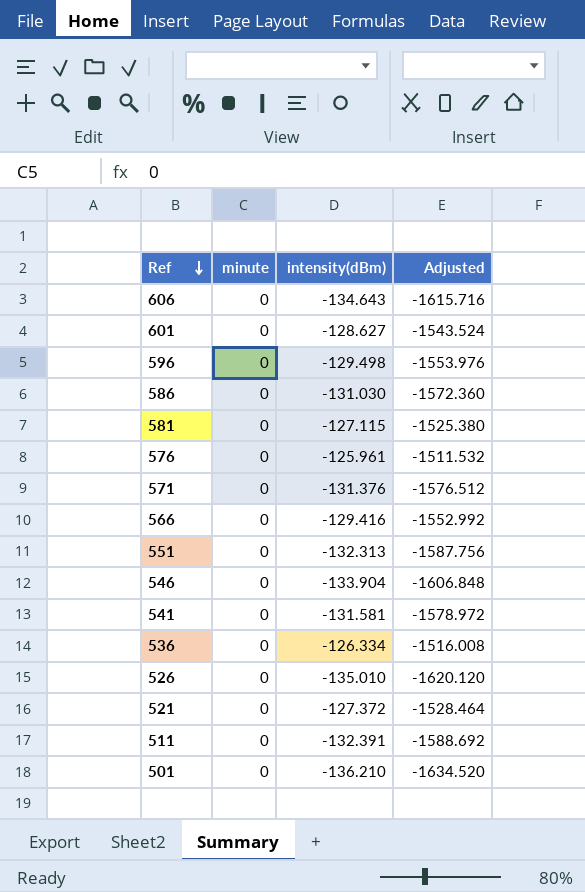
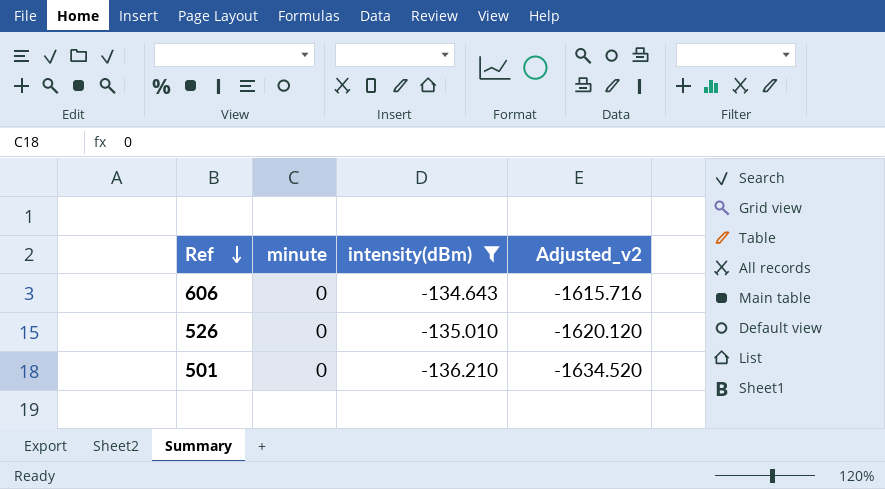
filter: none -> intensity(dBm) <= -134.643
column name: Adjusted -> Adjusted_v2

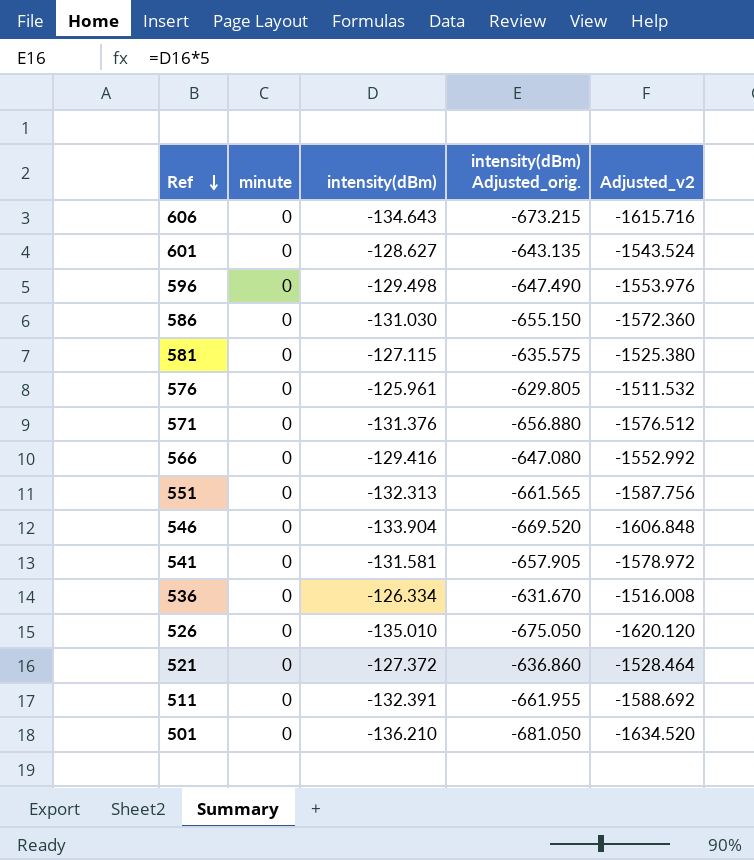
filter: intensity(dBm) <= -134.643 -> none
column intensity(dBm) Adjusted_orig. | formula: none -> [intensity(dBm)] * 5

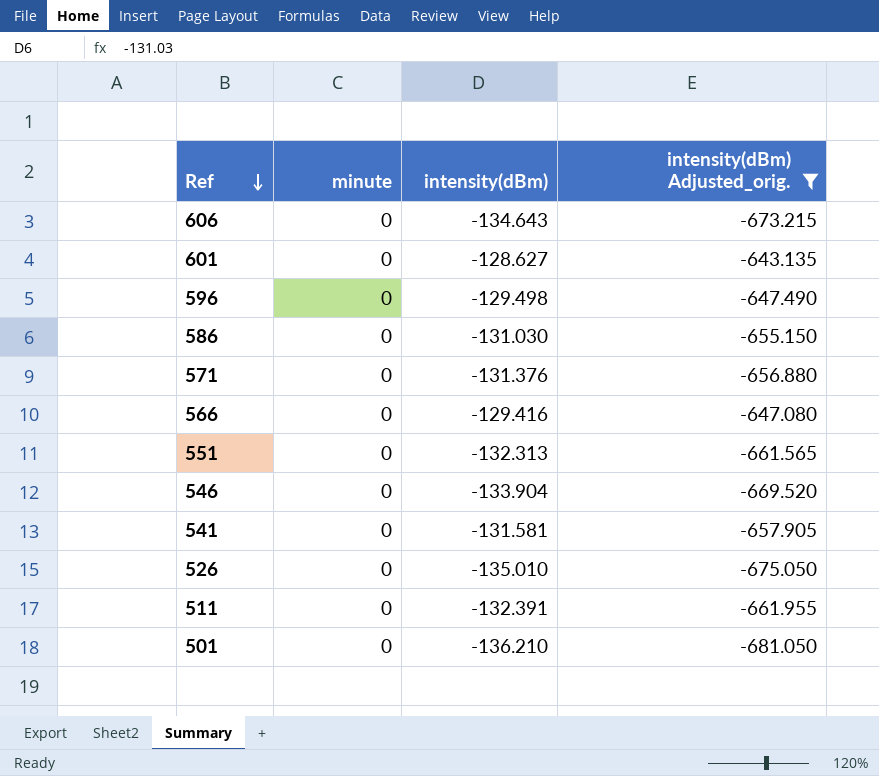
filter: none -> intensity(dBm) Adjusted_orig. <= -643.135
column Adjusted_v2 | formula: [intensity(dBm)] * 12 -> none

